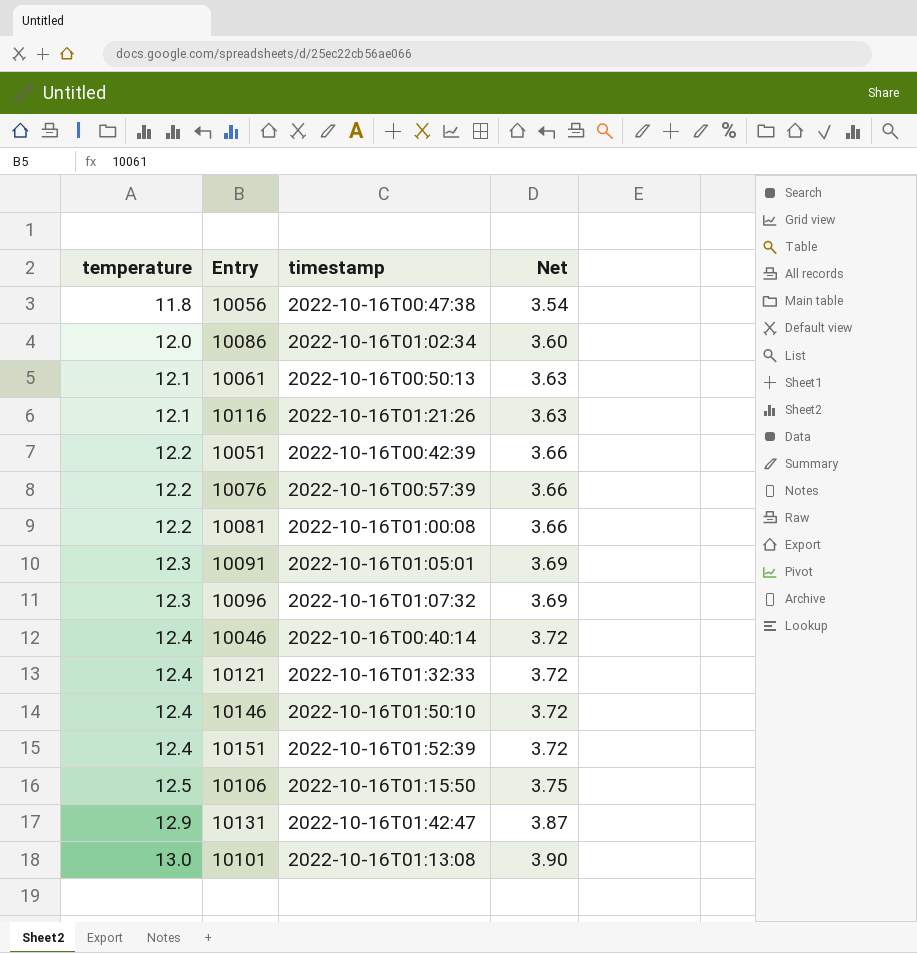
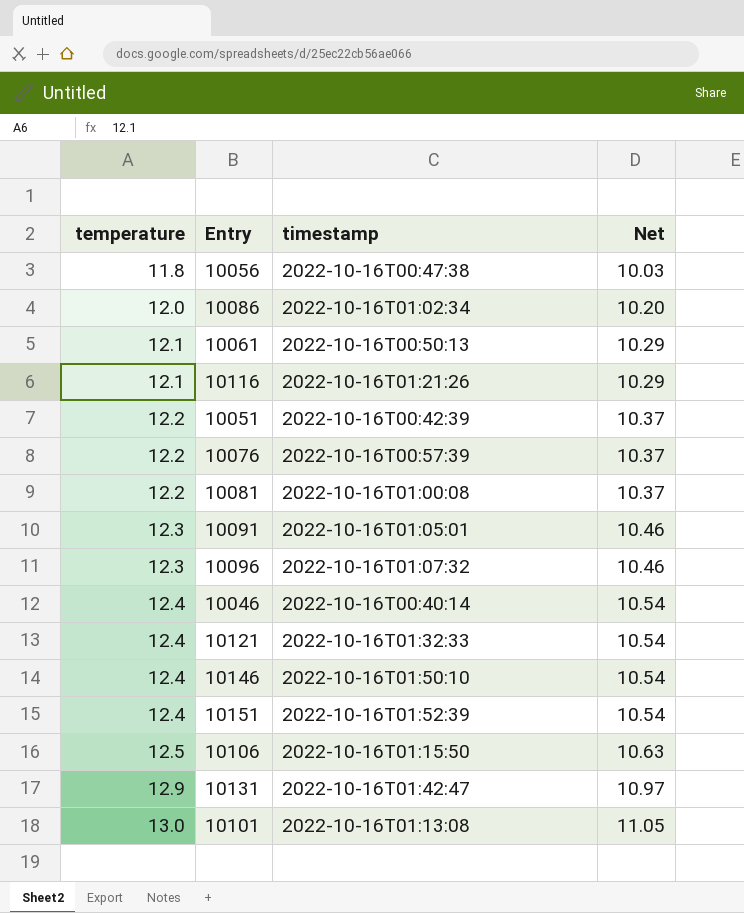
column Net | formula: [temperature] * 0.3 -> [temperature] * 0.85

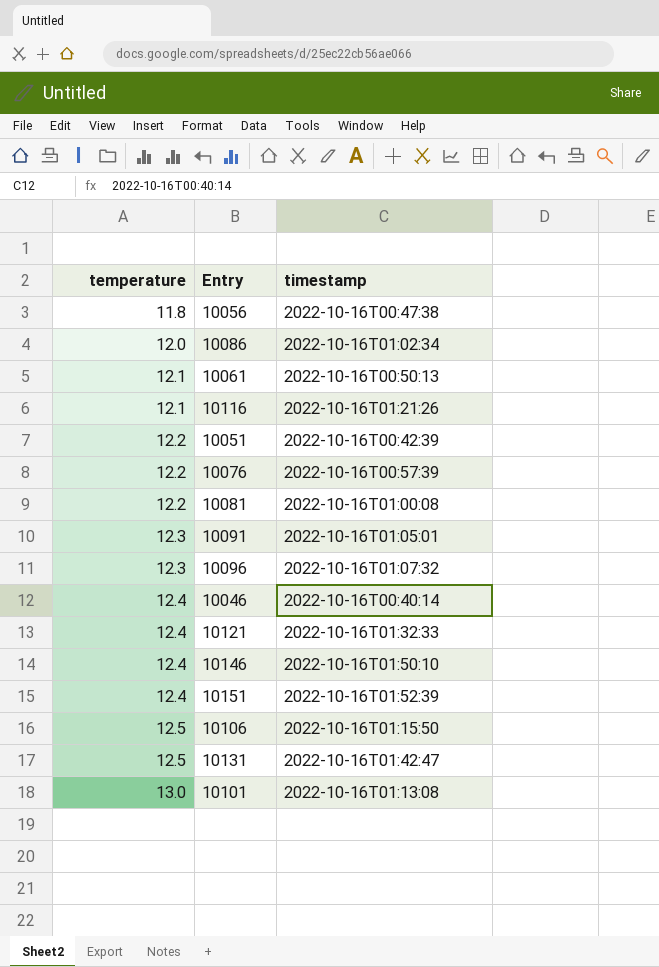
column Net | formula: [temperature] * 0.85 -> none
10131 | temperature: 12.9 -> 12.5

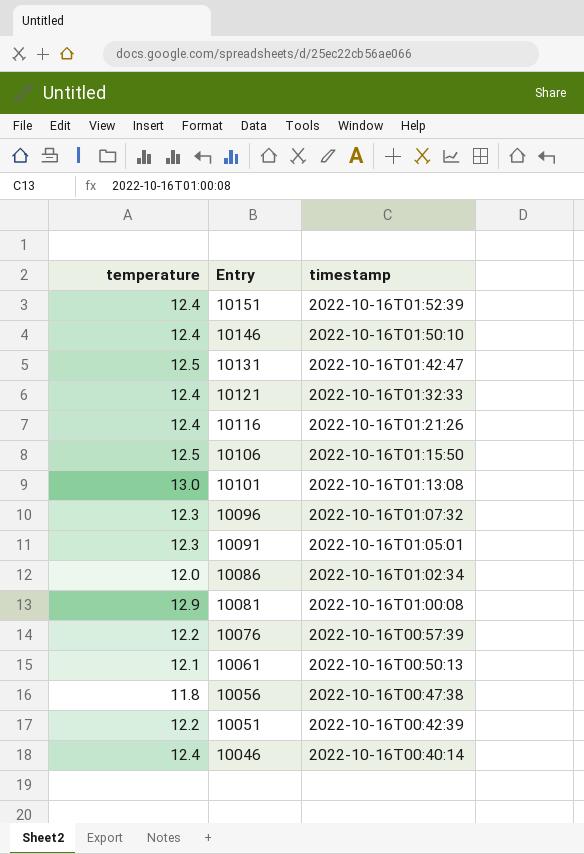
row order: temperature ascending -> Entry descending
10116 | temperature: 12.1 -> 12.4
10081 | temperature: 12.2 -> 12.9

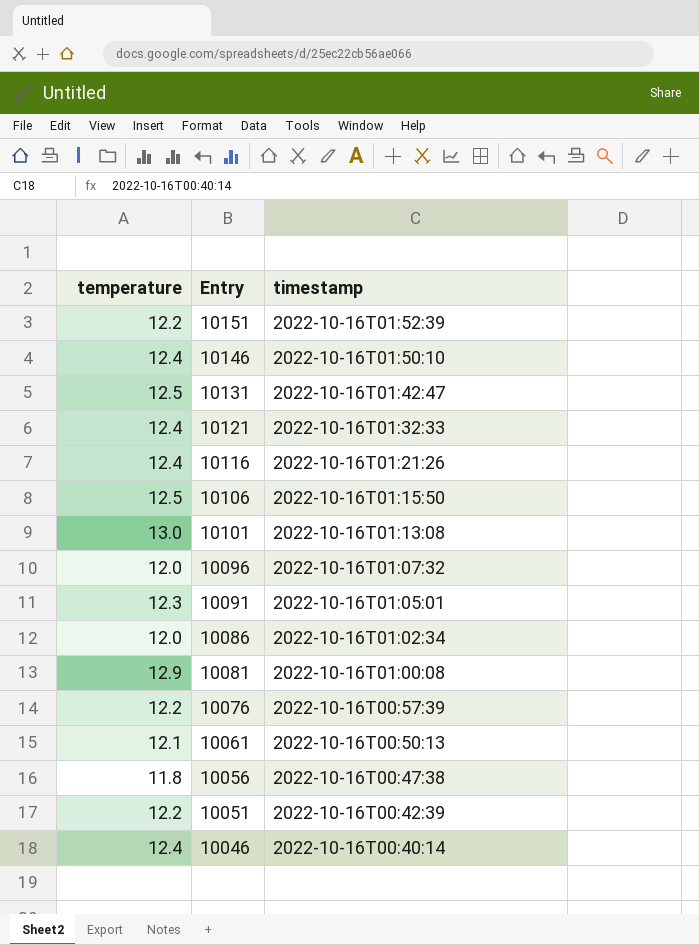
10151 | temperature: 12.4 -> 12.2
10096 | temperature: 12.3 -> 12.0

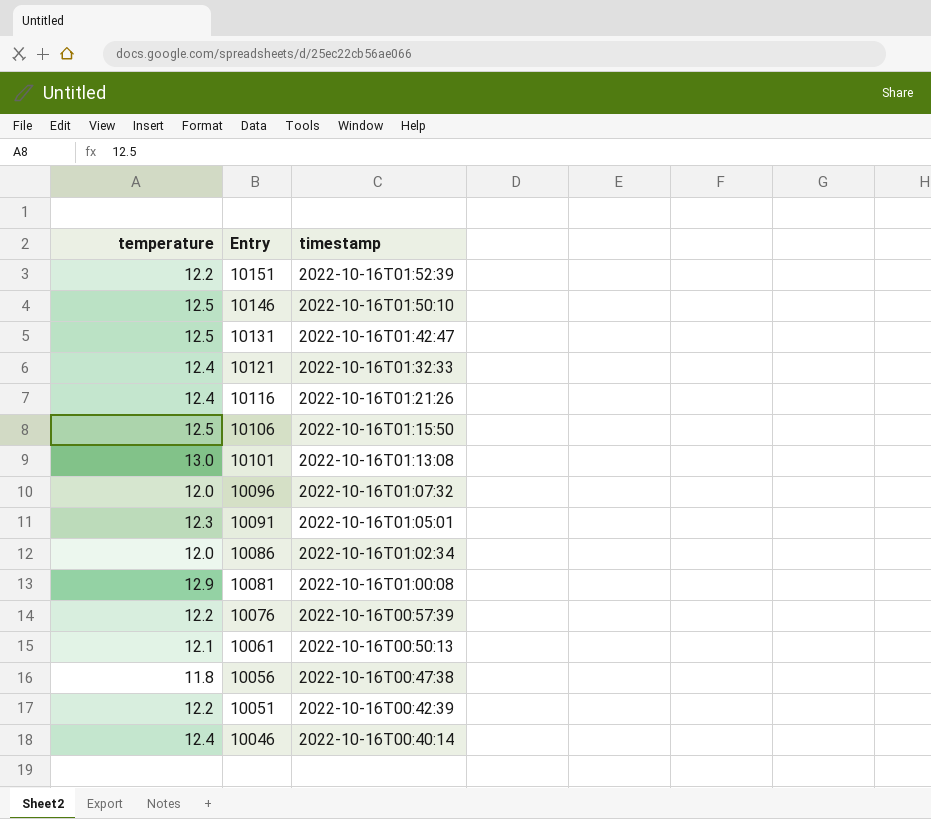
10146 | temperature: 12.4 -> 12.5

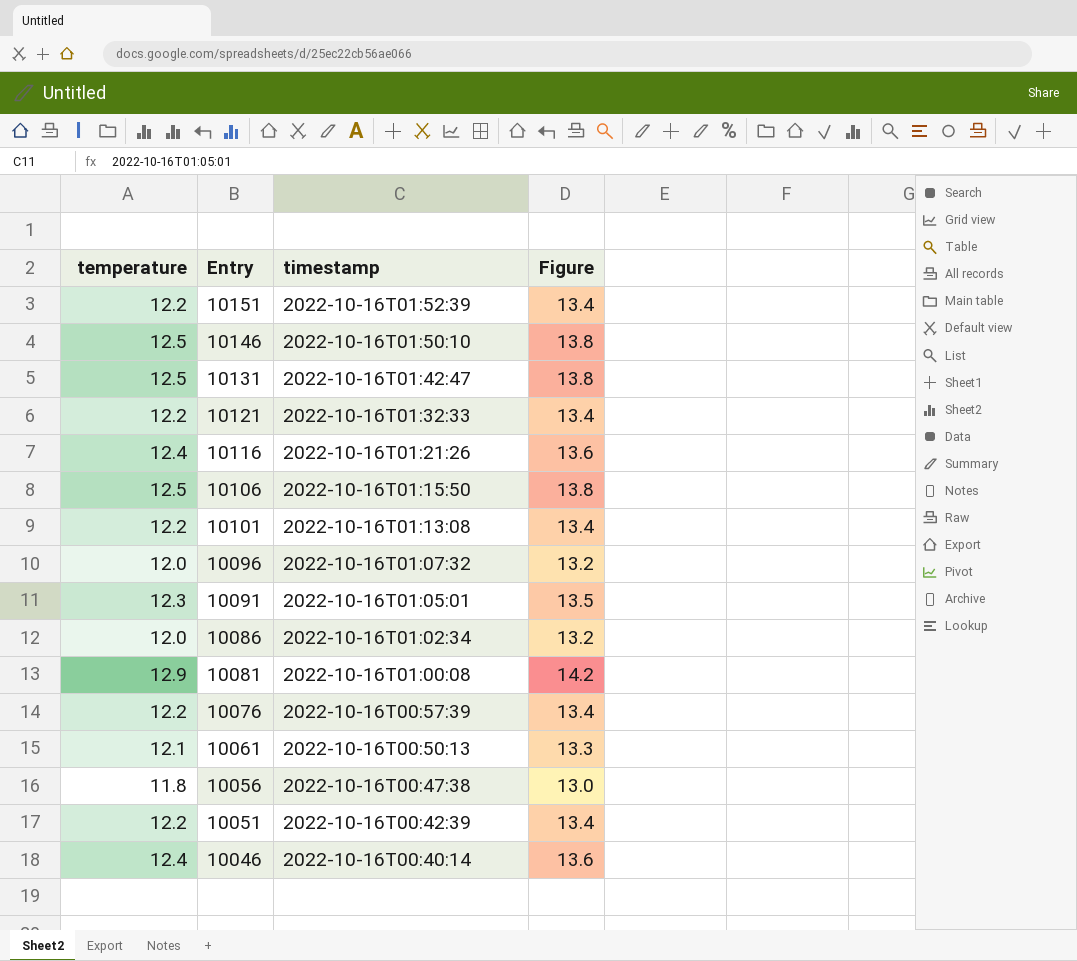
column Figure | formula: none -> [temperature] * 1.1
10121 | temperature: 12.4 -> 12.2
10101 | temperature: 13.0 -> 12.2

